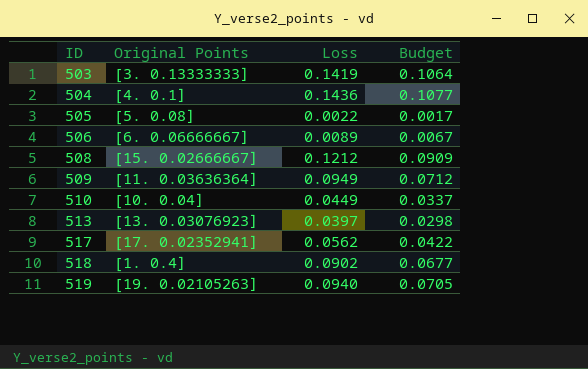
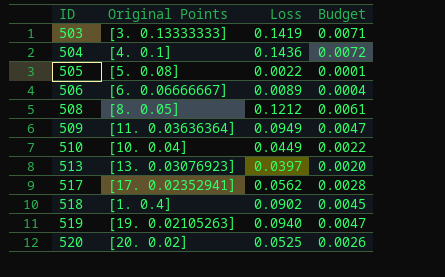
column Budget | formula: [Loss] * 0.75 -> [Loss] * 0.05
508 | Original Points: [15. 0.02666667] -> [8. 0.05]
row 520: none -> [20. 0.02] | 0.0525 | 0.0026

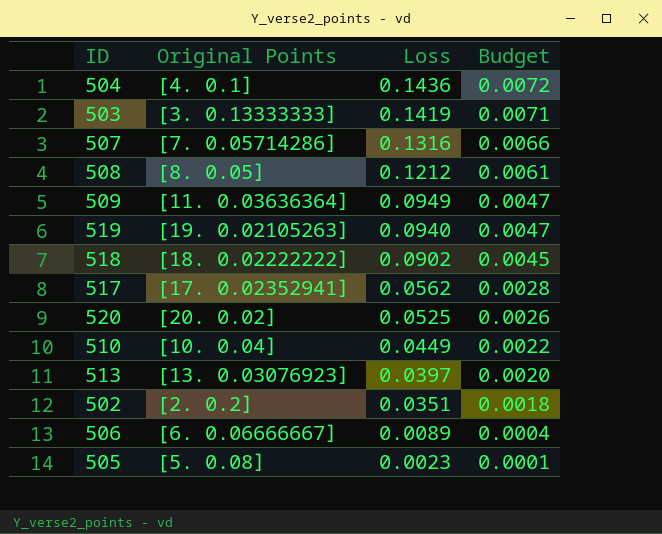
row order: ID ascending -> Loss descending
row 507: none -> [7. 0.05714286] | 0.1316 | 0.0066
518 | Original Points: [1. 0.4] -> [18. 0.02222222]
row 502: none -> [2. 0.2] | 0.0351 | 0.0018
505 | Loss: 0.0022 -> 0.0023

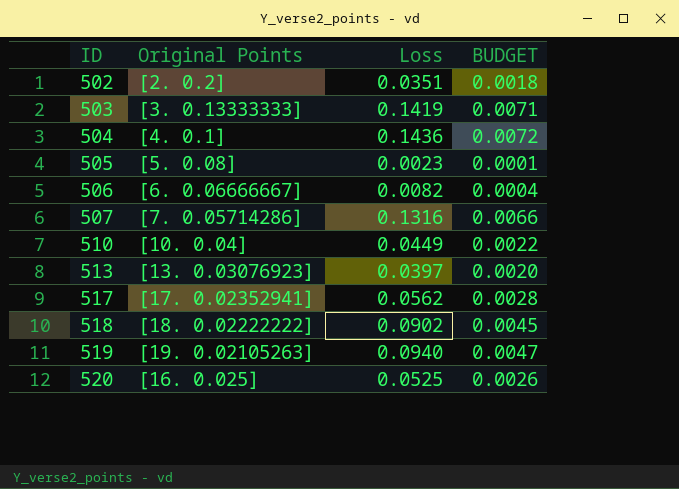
row order: Loss descending -> ID ascending
column name: Budget -> BUDGET
row 508: [8. 0.05] | 0.1212 | 0.0061 -> none
row 509: [11. 0.03636364] | 0.0949 | 0.0047 -> none
506 | Loss: 0.0089 -> 0.0082
520 | Original Points: [20. 0.02] -> [16. 0.025]

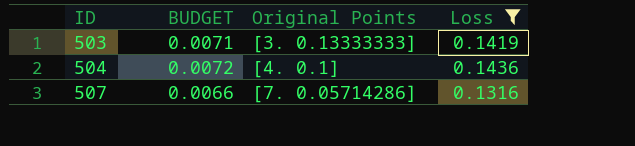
filter: none -> Loss >= 0.1316
column BUDGET | position: 4 -> 2

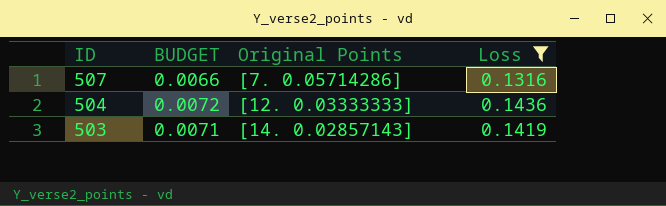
row order: ID ascending -> ID descending
504 | Original Points: [4. 0.1] -> [12. 0.03333333]
503 | Original Points: [3. 0.13333333] -> [14. 0.02857143]

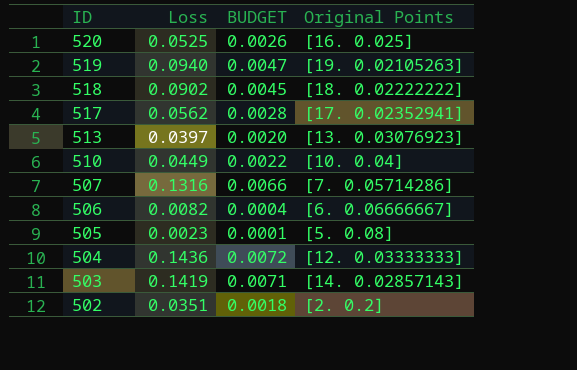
filter: Loss >= 0.1316 -> none
column Loss | position: 4 -> 2

